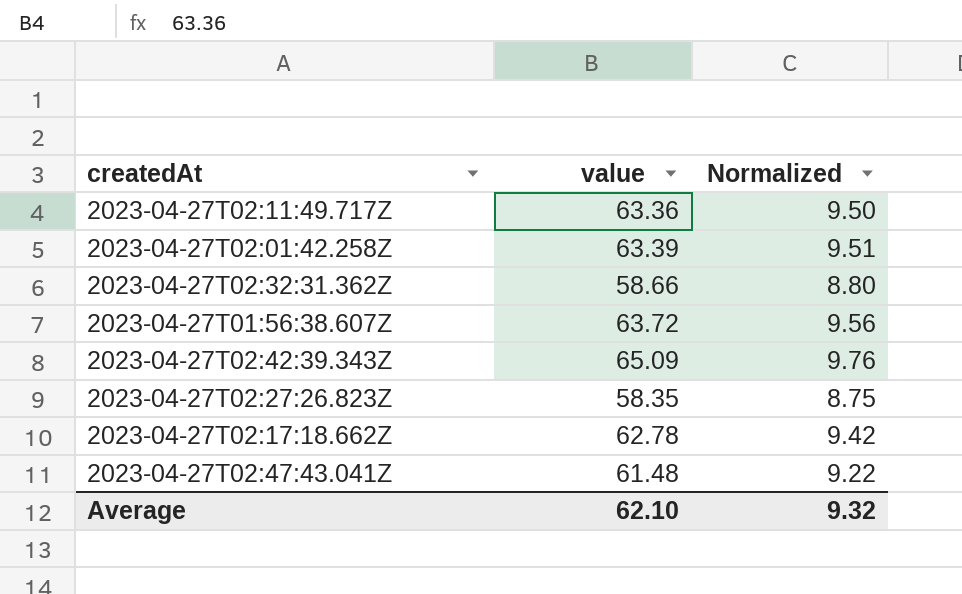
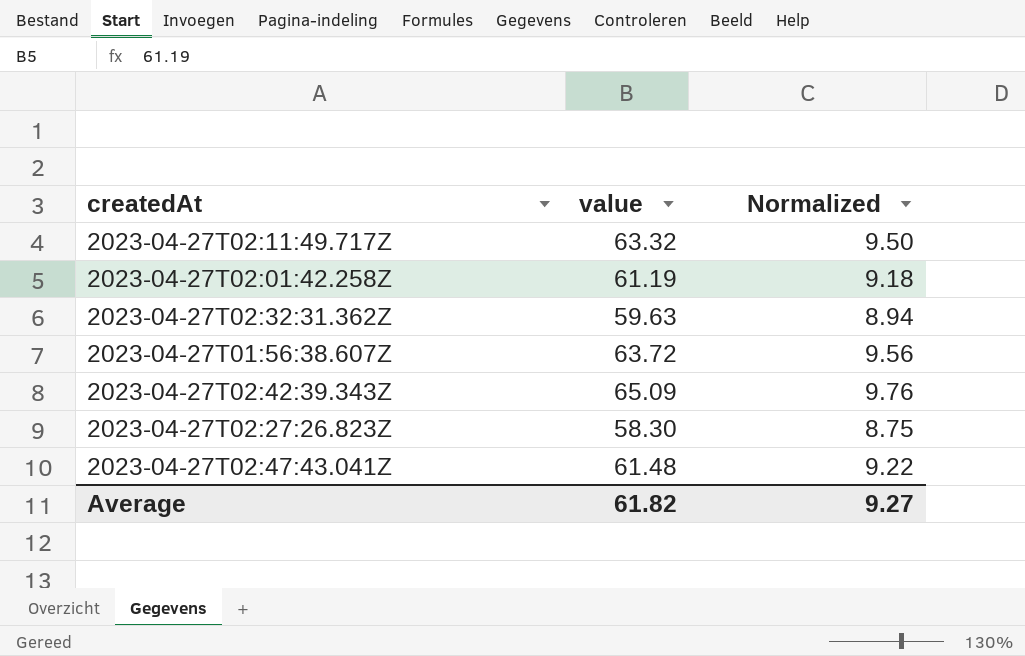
row 2023-04-27T02:17:18.662Z: 62.78 | 9.42 -> none
2023-04-27T02:11:49.717Z | value: 63.36 -> 63.32
2023-04-27T02:01:42.258Z | value: 63.39 -> 61.19
2023-04-27T02:01:42.258Z | Normalized: 9.51 -> 9.18
2023-04-27T02:32:31.362Z | value: 58.66 -> 59.63
2023-04-27T02:32:31.362Z | Normalized: 8.80 -> 8.94
2023-04-27T02:27:26.823Z | value: 58.35 -> 58.30
Average | value: 62.10 -> 61.82
Average | Normalized: 9.32 -> 9.27

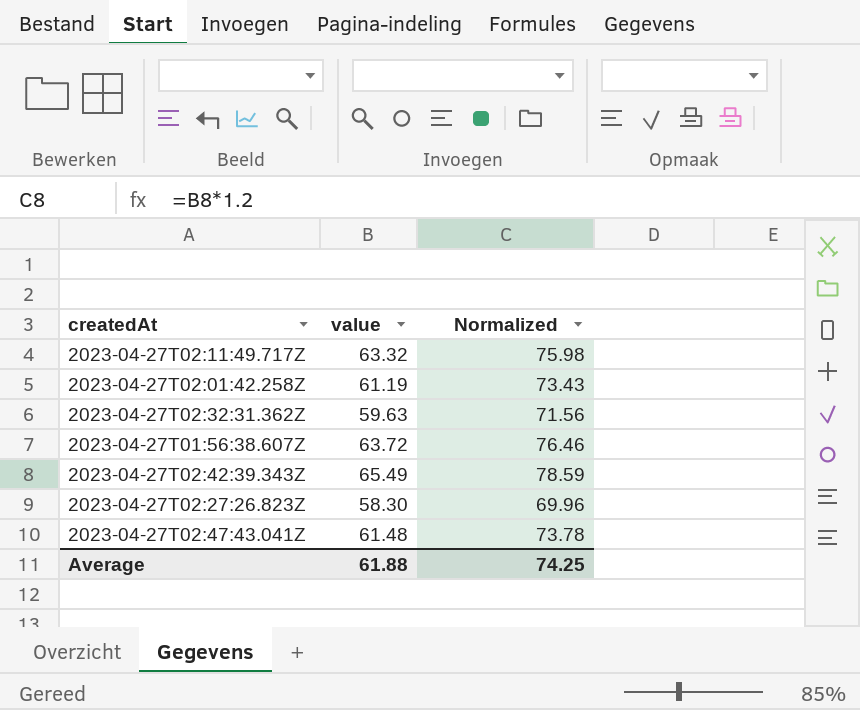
column Normalized | formula: [value] * 0.15 -> [value] * 1.2
2023-04-27T02:42:39.343Z | value: 65.09 -> 65.49
Average | value: 61.82 -> 61.88
Average | Normalized: 9.27 -> 74.25

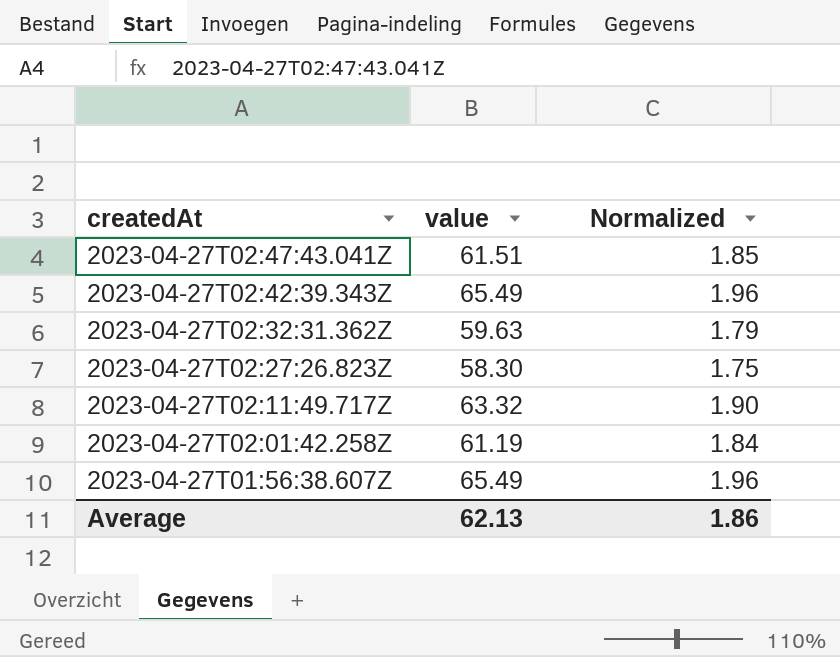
row order: none -> createdAt descending
column Normalized | formula: [value] * 1.2 -> [value] * 0.03
2023-04-27T02:47:43.041Z | value: 61.48 -> 61.51
2023-04-27T01:56:38.607Z | value: 63.72 -> 65.49
Average | value: 61.88 -> 62.13
Average | Normalized: 74.25 -> 1.86

